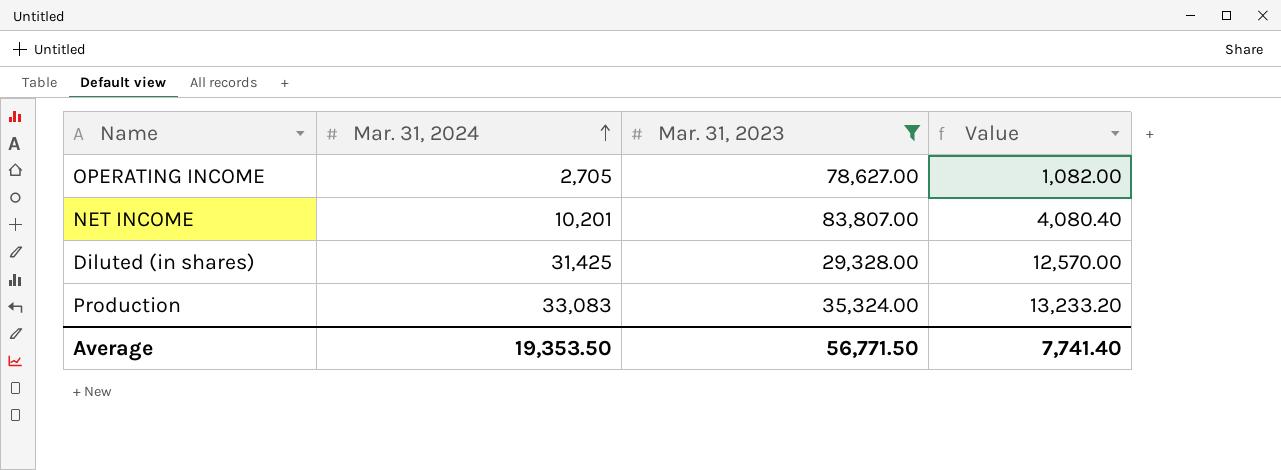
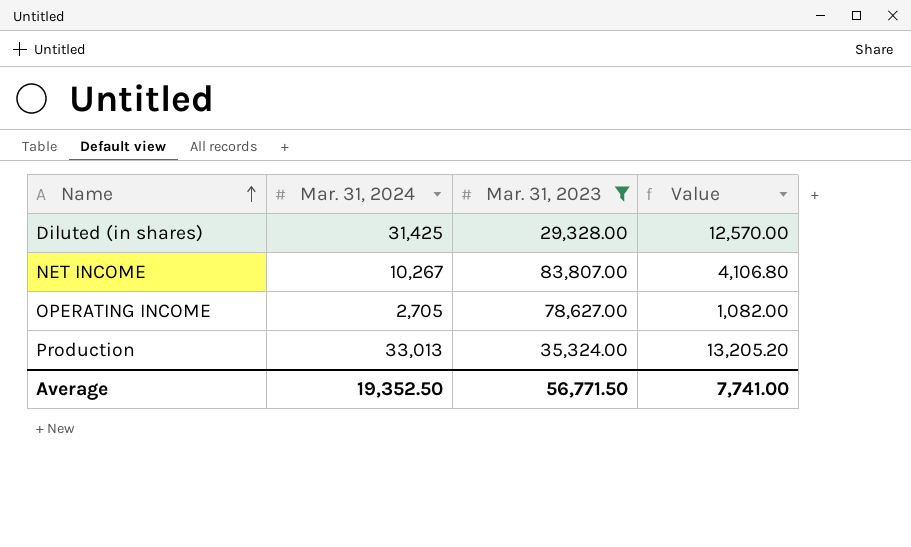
row order: Mar. 31, 2024 ascending -> Name ascending
NET INCOME | Mar. 31, 2024: 10,201 -> 10,267
NET INCOME | Value: 4,080.40 -> 4,106.80
Production | Mar. 31, 2024: 33,083 -> 33,013
Production | Value: 13,233.20 -> 13,205.20
Average | Mar. 31, 2024: 19,353.50 -> 19,352.50
Average | Value: 7,741.40 -> 7,741.00

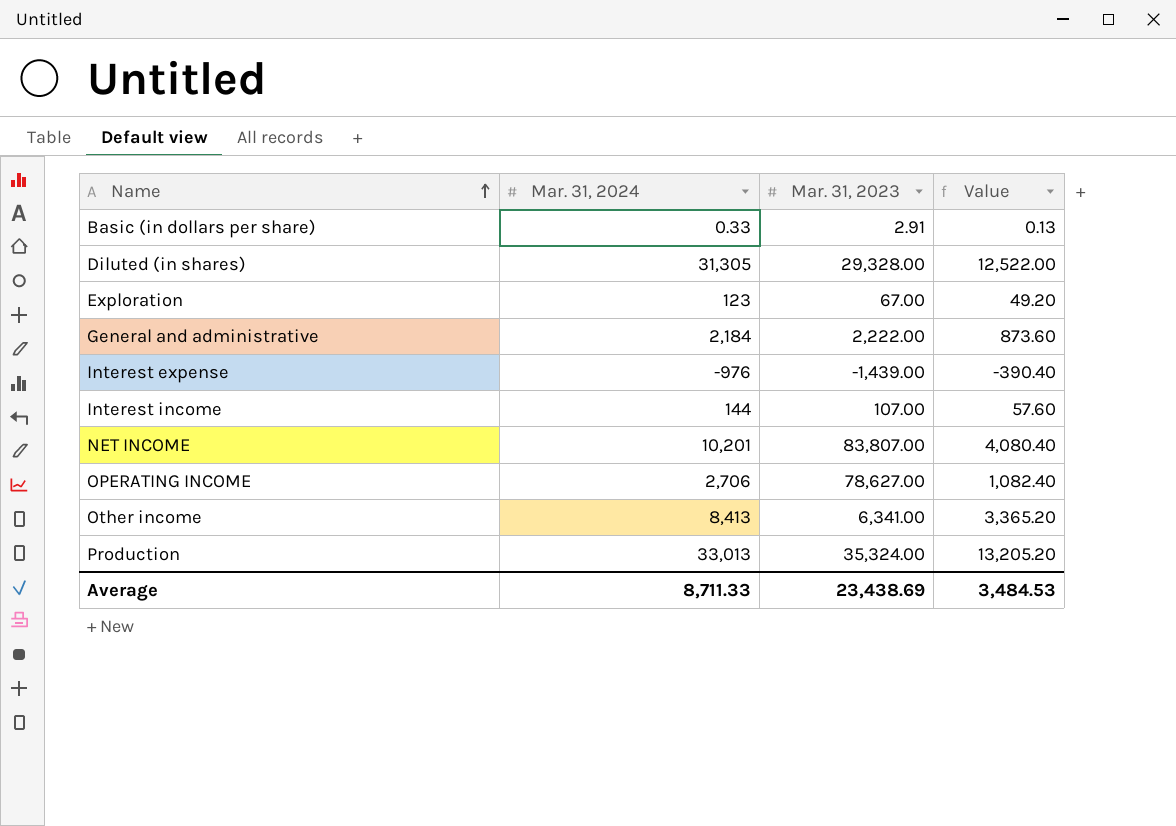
filter: Mar. 31, 2023 >= 29,328.00 -> none
Diluted (in shares) | Mar. 31, 2024: 31,425 -> 31,305
Diluted (in shares) | Value: 12,570.00 -> 12,522.00
NET INCOME | Mar. 31, 2024: 10,267 -> 10,201
NET INCOME | Value: 4,106.80 -> 4,080.40
OPERATING INCOME | Mar. 31, 2024: 2,705 -> 2,706
OPERATING INCOME | Value: 1,082.00 -> 1,082.40
Average | Mar. 31, 2024: 19,352.50 -> 8,711.33
Average | Mar. 31, 2023: 56,771.50 -> 23,438.69
Average | Value: 7,741.00 -> 3,484.53

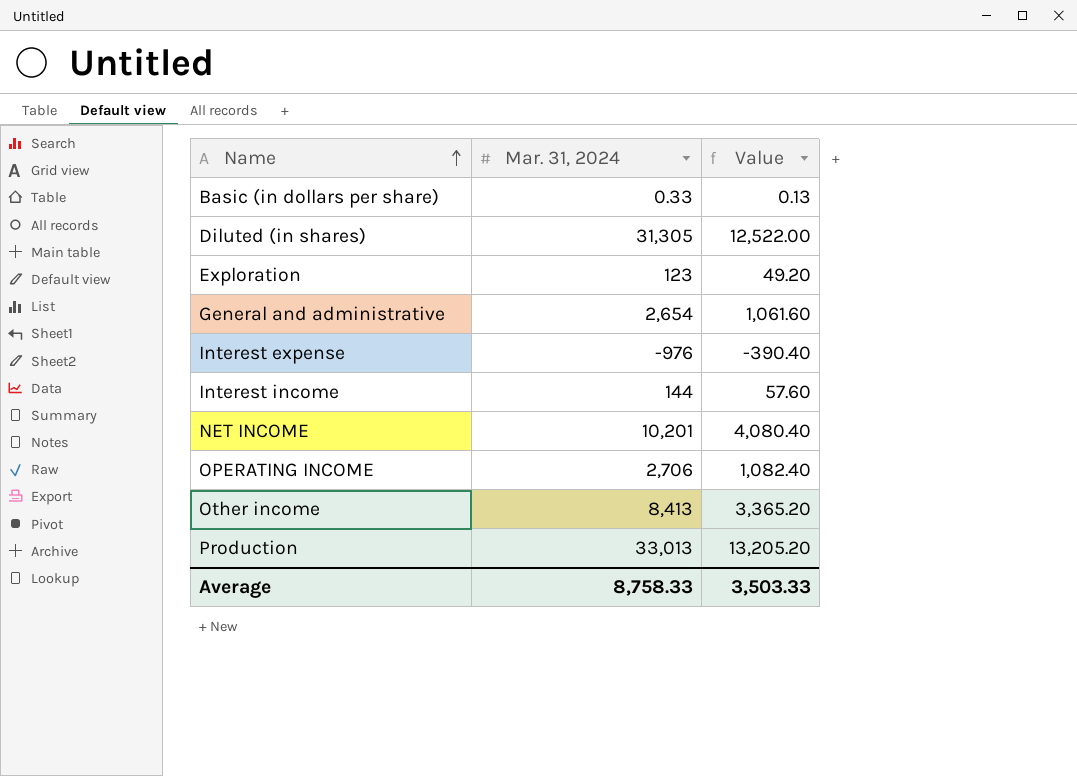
column Mar. 31, 2023 | position: 3 -> none
General and administrative | Mar. 31, 2024: 2,184 -> 2,654
General and administrative | Value: 873.60 -> 1,061.60
Average | Mar. 31, 2024: 8,711.33 -> 8,758.33
Average | Value: 3,484.53 -> 3,503.33

